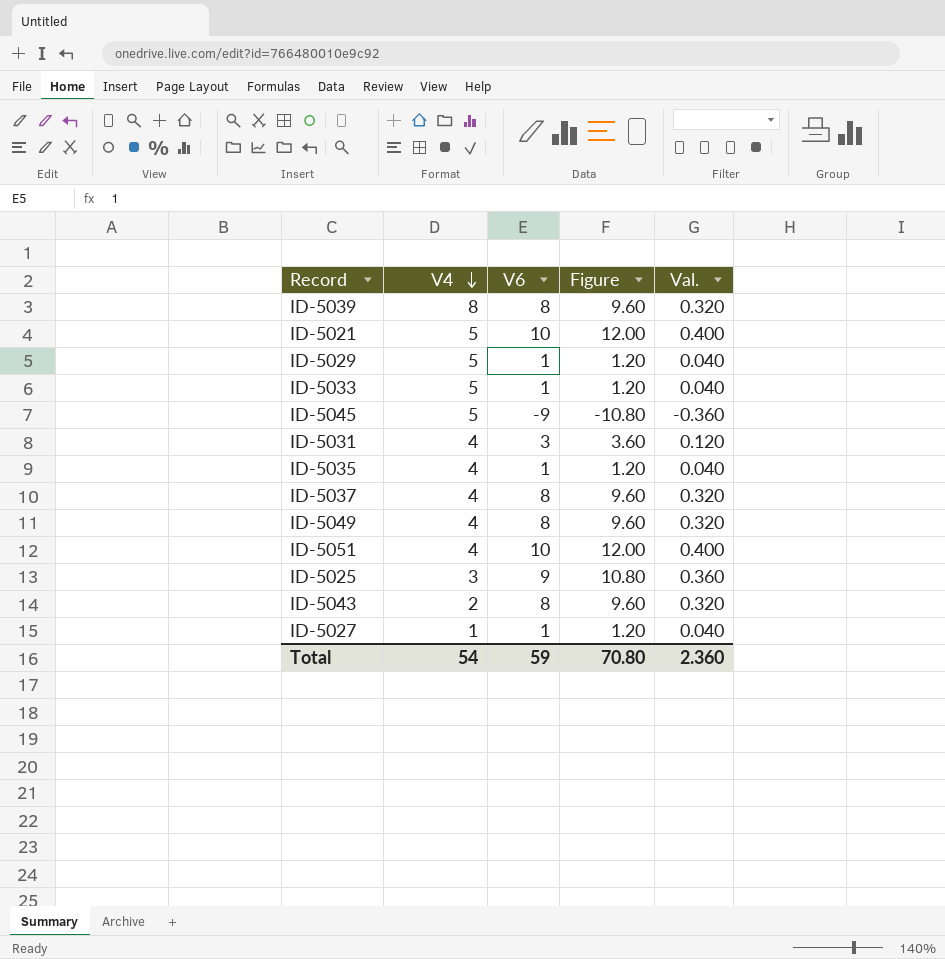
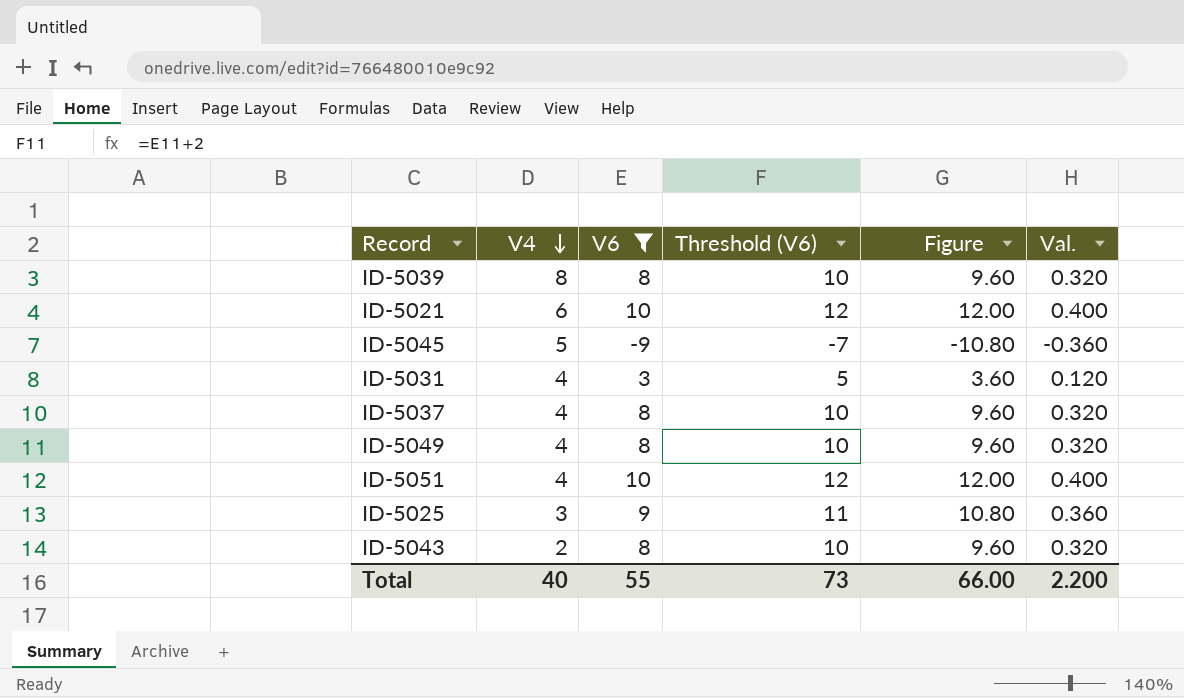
filter: none -> V6 != 1
column Threshold (V6) | formula: none -> [V6] + 2
ID-5021 | V4: 5 -> 6
Total | V4: 54 -> 40
Total | V6: 59 -> 55
Total | Figure: 70.80 -> 66.00
Total | Val.: 2.360 -> 2.200

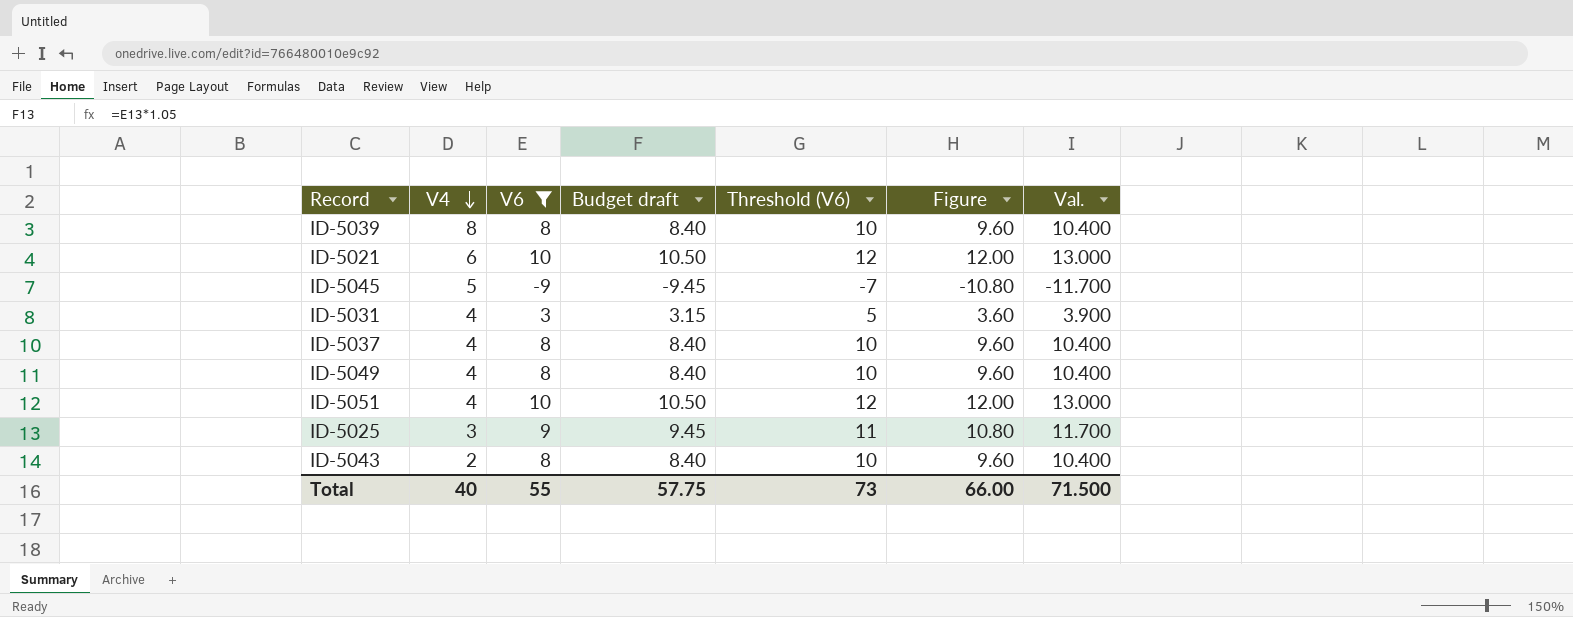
column Budget draft | formula: none -> [V6] * 1.05
column Val. | formula: [V6] * 0.04 -> [V6] * 1.3
Total | Val.: 2.200 -> 71.500

